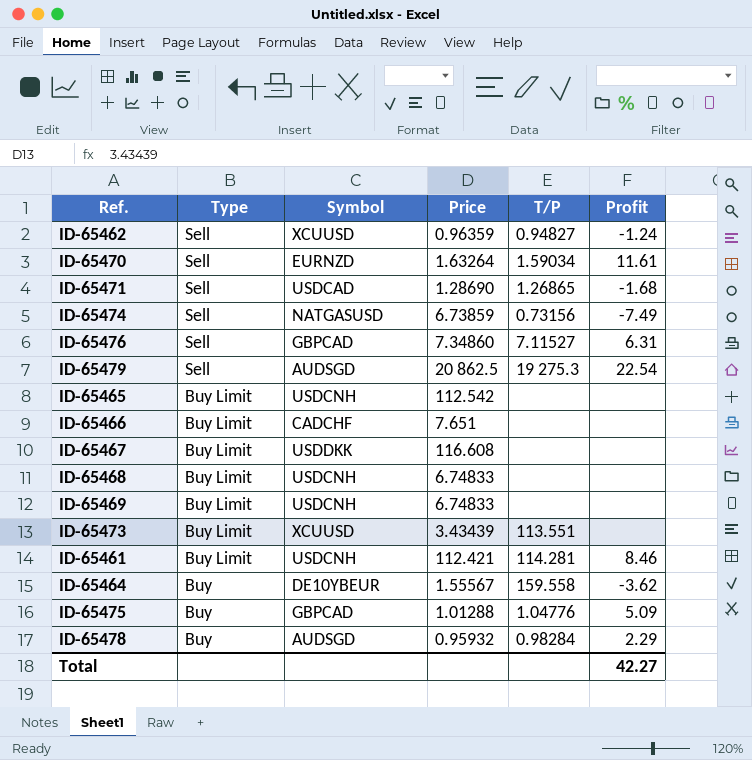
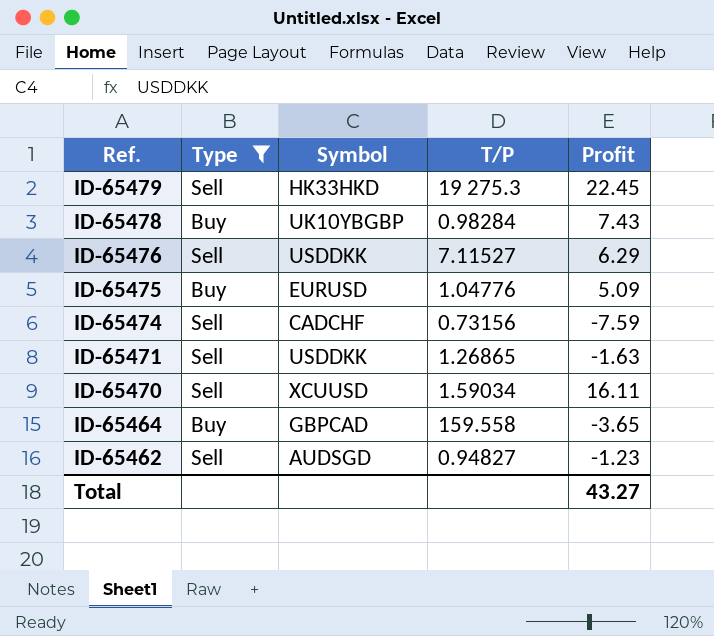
filter: none -> Type != Buy Limit
row order: Type descending -> Ref. descending
column Price | position: 4 -> none
ID-65479 | Symbol: AUDSGD -> HK33HKD
ID-65479 | Profit: 22.54 -> 22.45
ID-65478 | Symbol: AUDSGD -> UK10YBGBP
ID-65478 | Profit: 2.29 -> 7.43
ID-65476 | Symbol: GBPCAD -> USDDKK
ID-65476 | Profit: 6.31 -> 6.29
ID-65475 | Symbol: GBPCAD -> EURUSD
ID-65474 | Symbol: NATGASUSD -> CADCHF
ID-65474 | Profit: -7.49 -> -7.59
ID-65471 | Symbol: USDCAD -> USDDKK
ID-65471 | Profit: -1.68 -> -1.63
ID-65470 | Symbol: EURNZD -> XCUUSD
ID-65470 | Profit: 11.61 -> 16.11
ID-65464 | Symbol: DE10YBEUR -> GBPCAD
ID-65464 | Profit: -3.62 -> -3.65
ID-65462 | Symbol: XCUUSD -> AUDSGD
ID-65462 | Profit: -1.24 -> -1.23
Total | Profit: 42.27 -> 43.27

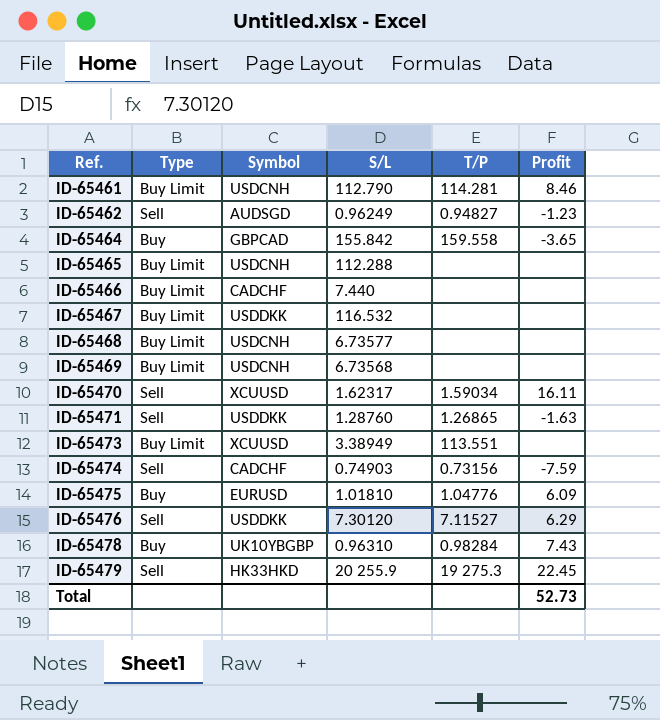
filter: Type != Buy Limit -> none
row order: Ref. descending -> Ref. ascending
column S/L | position: none -> 4
ID-65475 | Profit: 5.09 -> 6.09
Total | Profit: 43.27 -> 52.73

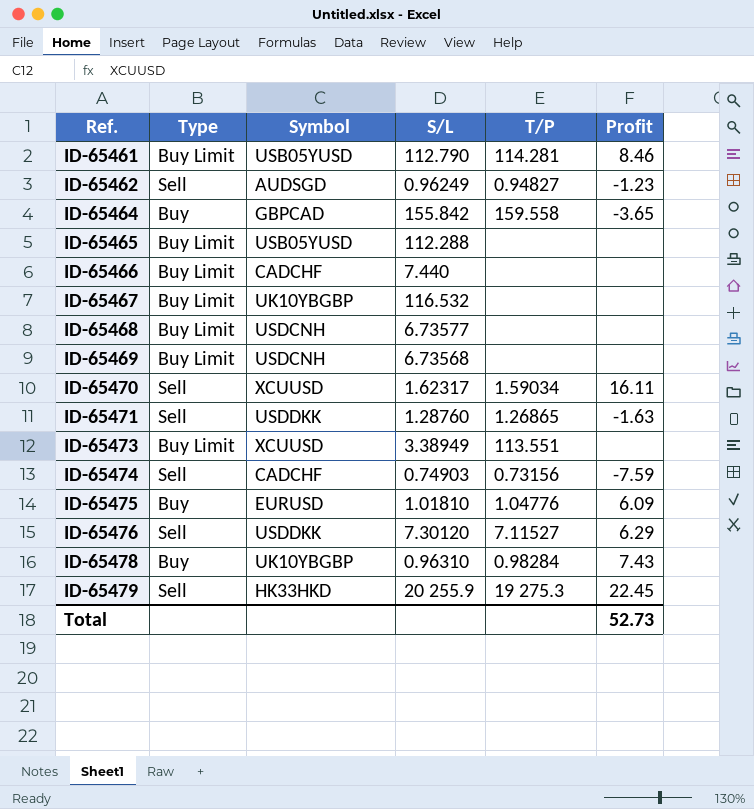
ID-65461 | Symbol: USDCNH -> USB05YUSD
ID-65465 | Symbol: USDCNH -> USB05YUSD
ID-65467 | Symbol: USDDKK -> UK10YBGBP

